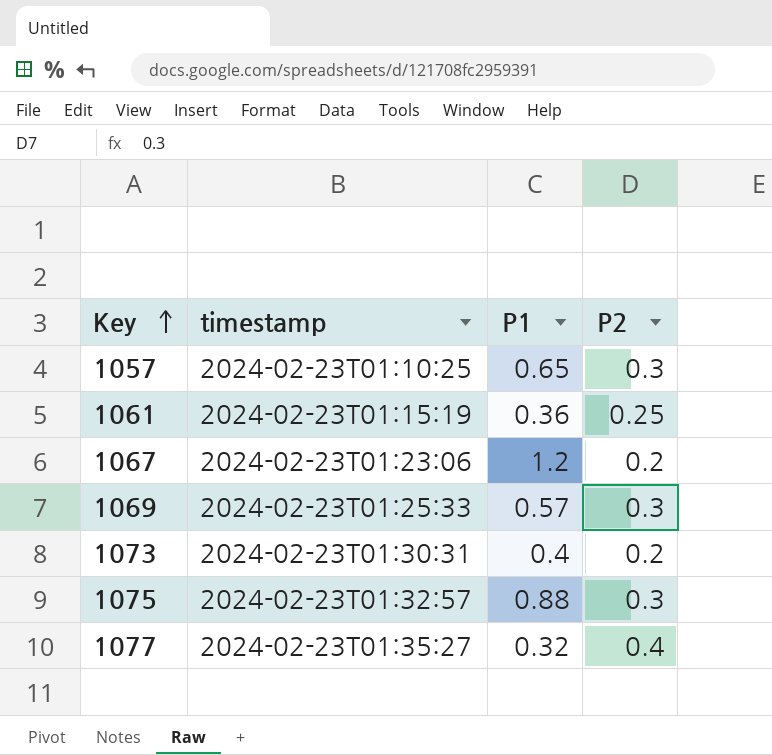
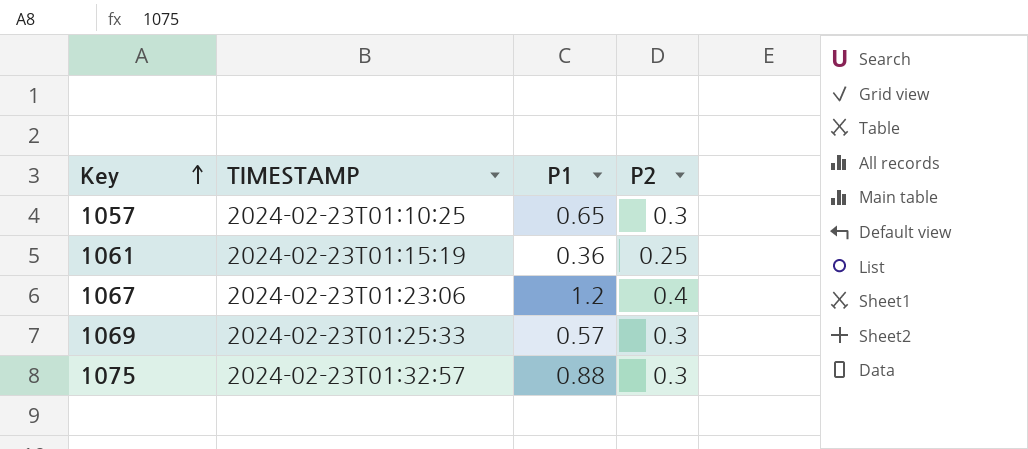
column name: timestamp -> TIMESTAMP
row 1073: 2024-02-23T01:30:31 | 0.4 | 0.2 -> none
row 1077: 2024-02-23T01:35:27 | 0.32 | 0.4 -> none
1067 | P2: 0.2 -> 0.4

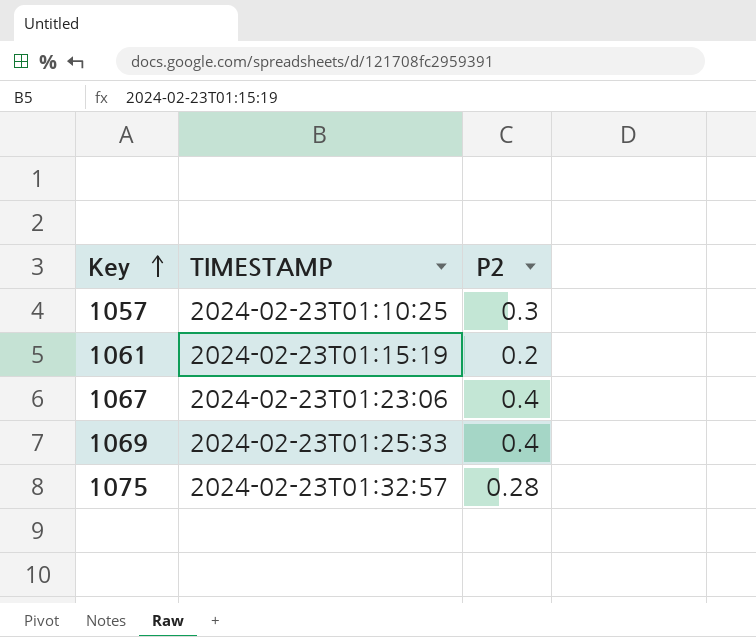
column P1 | position: 3 -> none
1061 | P2: 0.25 -> 0.2
1069 | P2: 0.3 -> 0.4
1075 | P2: 0.3 -> 0.28

